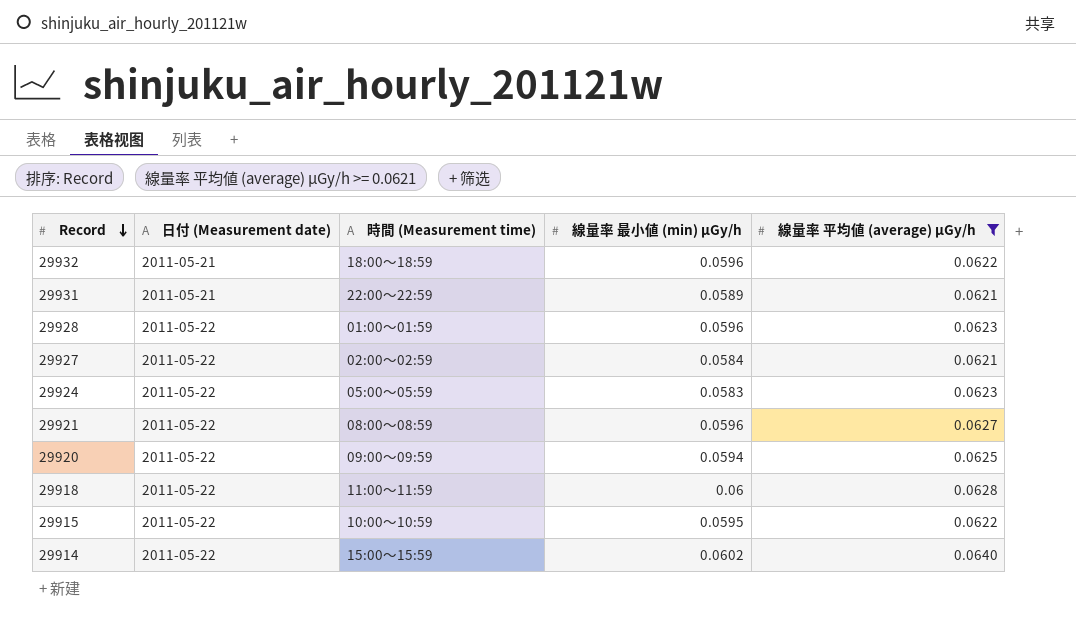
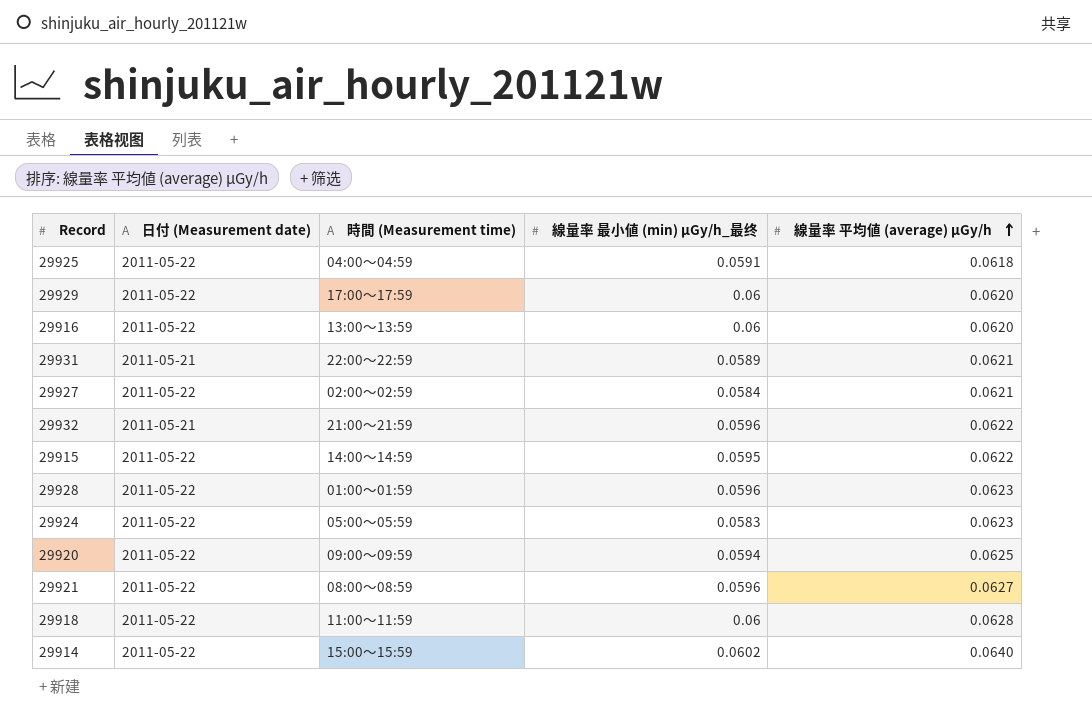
filter: 線量率 平均値 (average) μGy/h >= 0.0621 -> none
row order: Record descending -> 線量率 平均値 (average) μGy/h ascending
column name: 線量率 最小値 (min) μGy/h -> 線量率 最小値 (min) μGy/h_最终
29932 | 時間 (Measurement time): 18:00～18:59 -> 21:00～21:59
29915 | 時間 (Measurement time): 10:00～10:59 -> 14:00～14:59

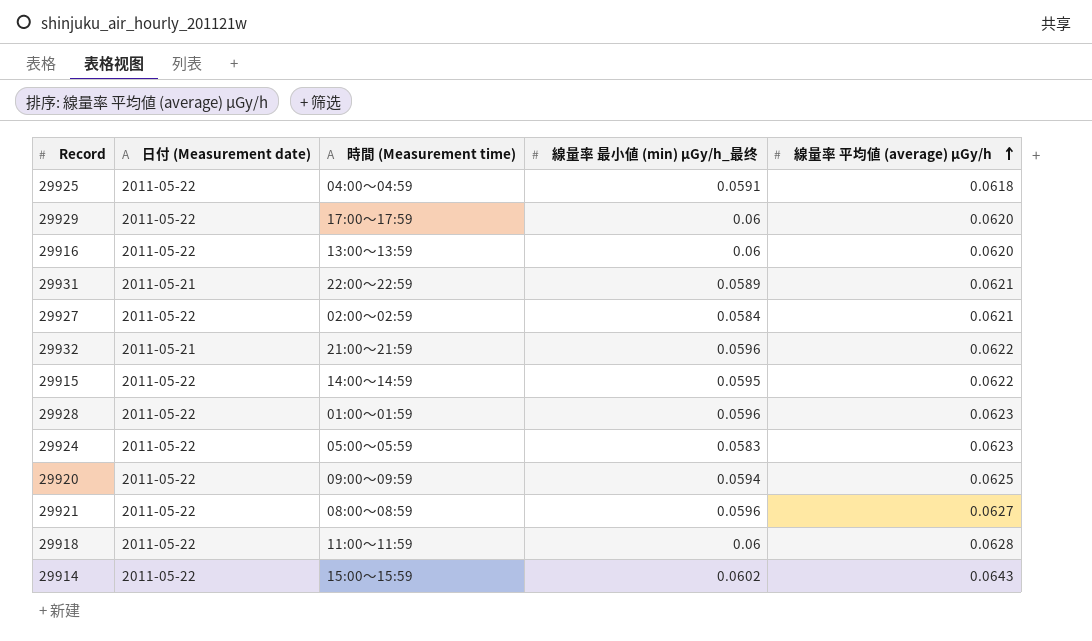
29914 | 線量率 平均値 (average) μGy/h: 0.0640 -> 0.0643

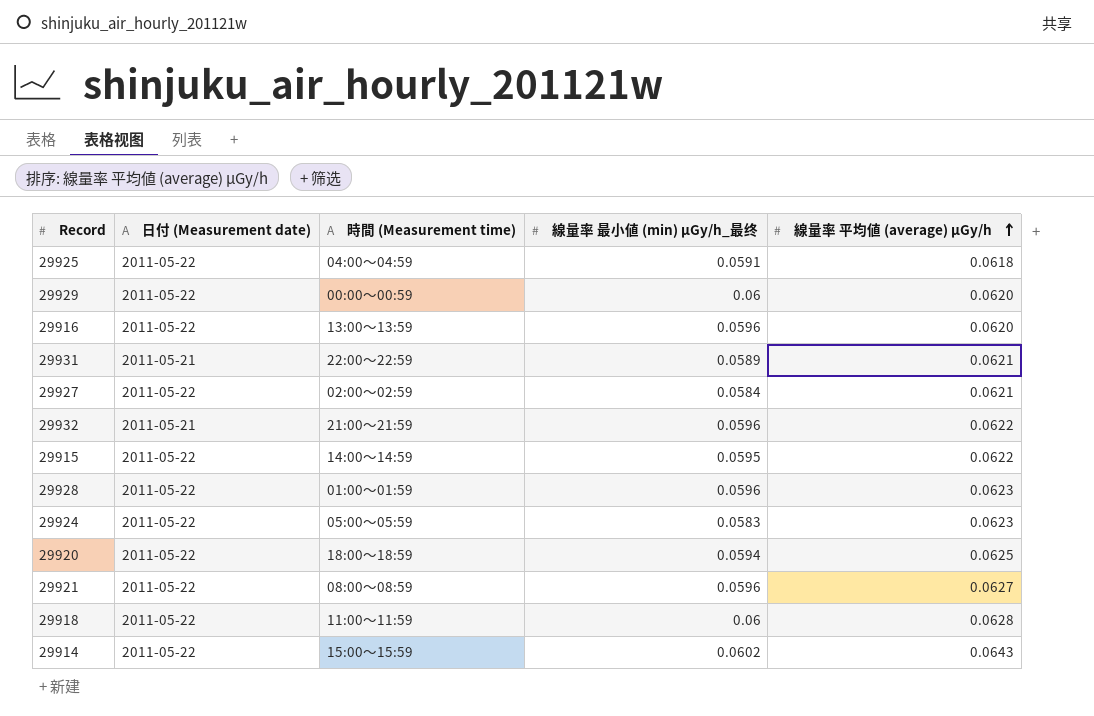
29929 | 時間 (Measurement time): 17:00～17:59 -> 00:00～00:59
29916 | 線量率 最小値 (min) μGy/h_最终: 0.06 -> 0.0596
29920 | 時間 (Measurement time): 09:00～09:59 -> 18:00～18:59

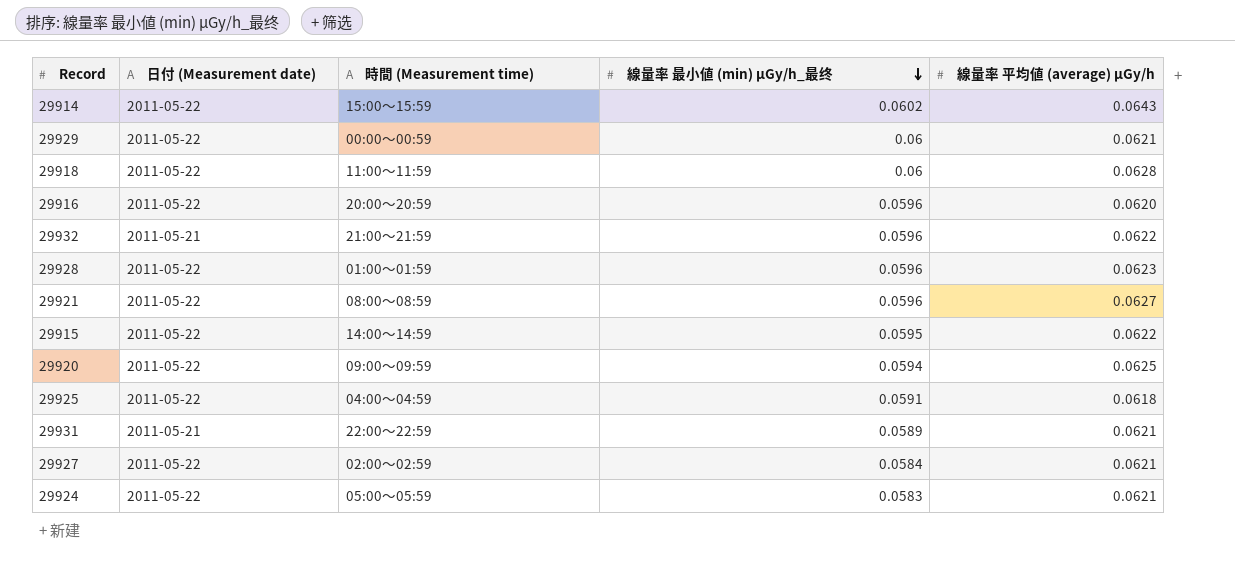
row order: 線量率 平均値 (average) μGy/h ascending -> 線量率 最小値 (min) μGy/h_最终 descending
29929 | 線量率 平均値 (average) μGy/h: 0.0620 -> 0.0621
29916 | 時間 (Measurement time): 13:00～13:59 -> 20:00～20:59
29920 | 時間 (Measurement time): 18:00～18:59 -> 09:00～09:59
29924 | 線量率 平均値 (average) μGy/h: 0.0623 -> 0.0621

